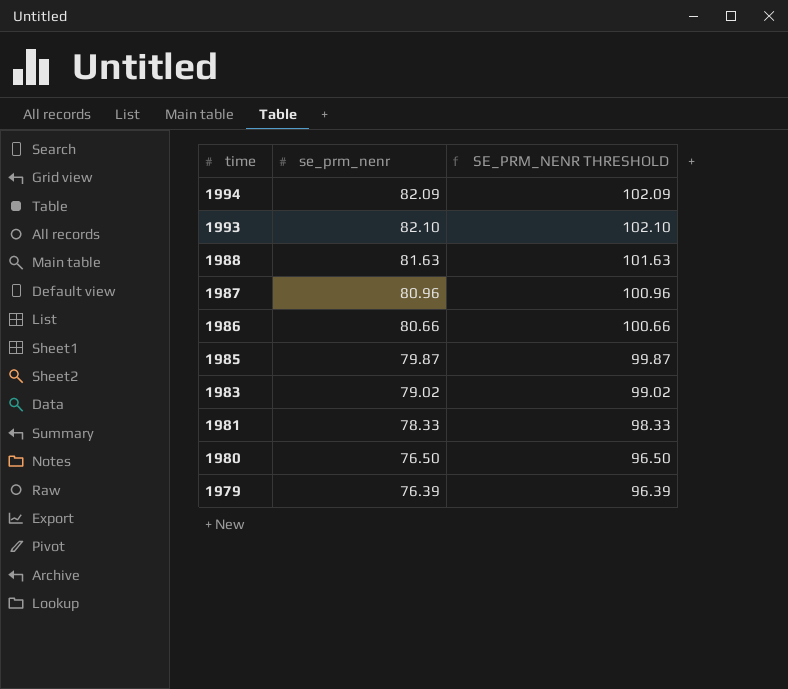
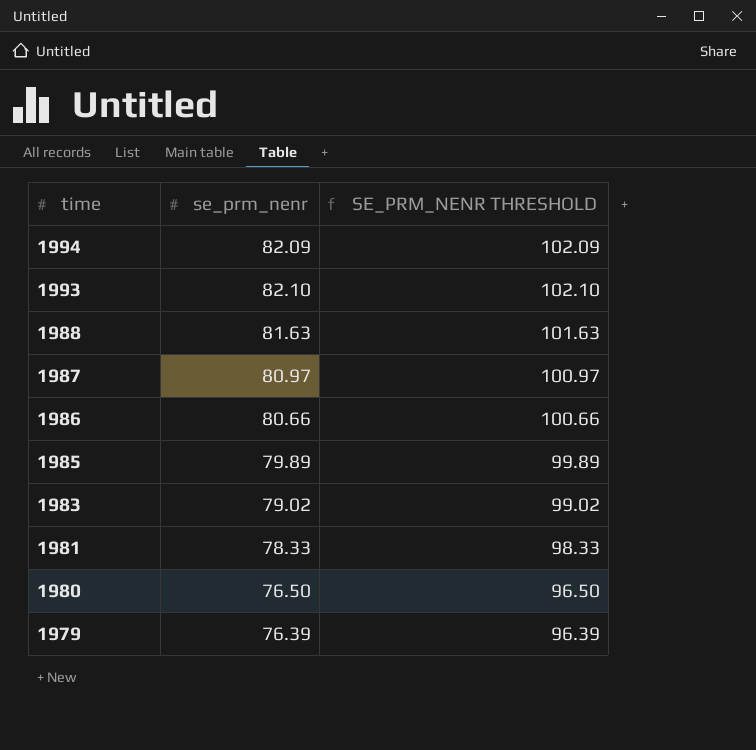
1987 | se_prm_nenr: 80.96 -> 80.97
1987 | SE_PRM_NENR THRESHOLD: 100.96 -> 100.97
1985 | se_prm_nenr: 79.87 -> 79.89
1985 | SE_PRM_NENR THRESHOLD: 99.87 -> 99.89

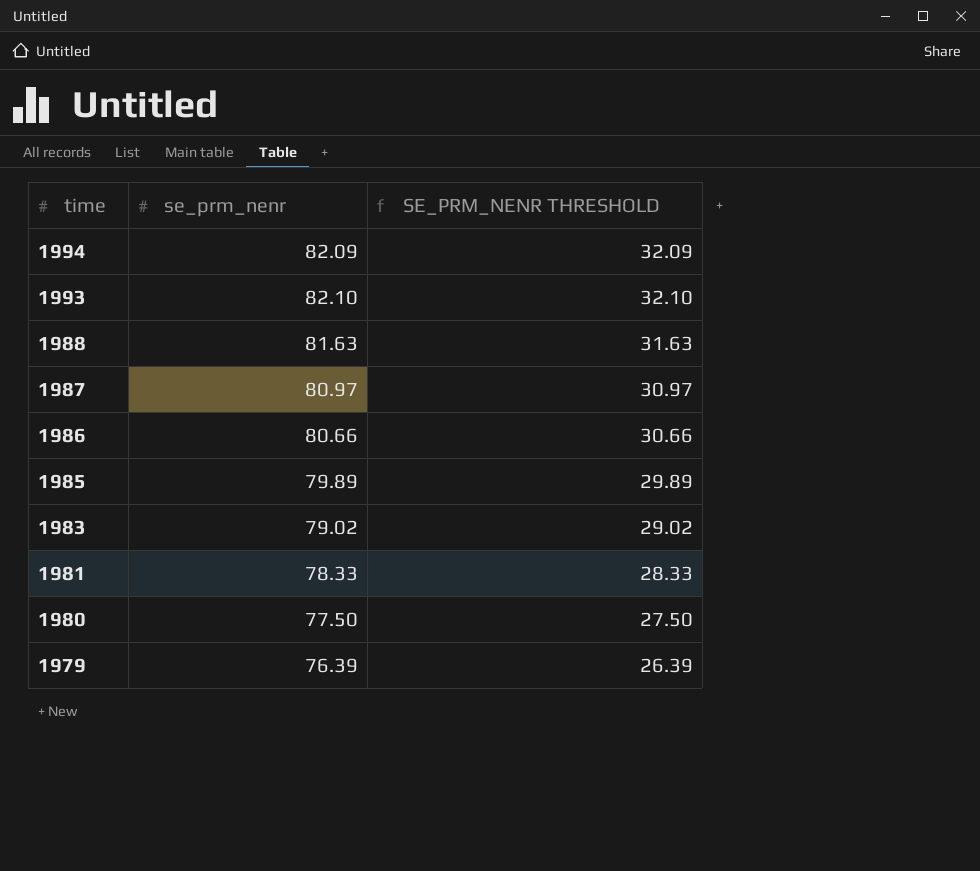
column SE_PRM_NENR THRESHOLD | formula: [se_prm_nenr] + 20 -> [se_prm_nenr] - 50
1980 | se_prm_nenr: 76.50 -> 77.50

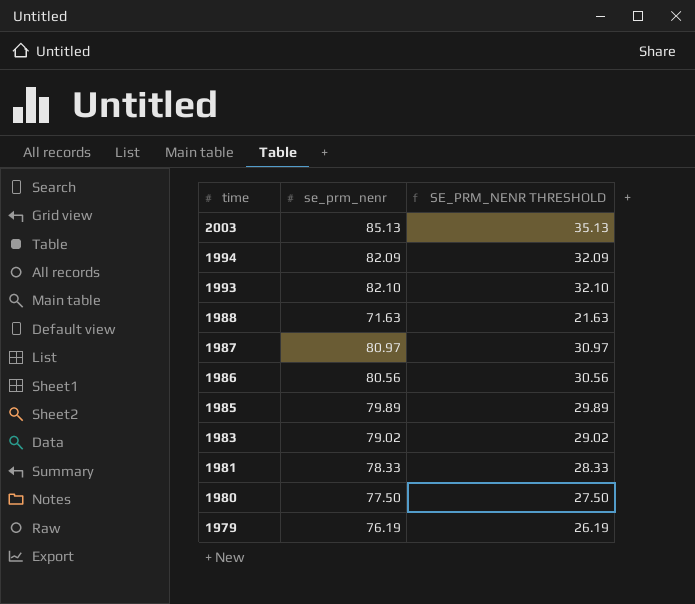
row 2003: none -> 85.13 | 35.13
1988 | se_prm_nenr: 81.63 -> 71.63
1988 | SE_PRM_NENR THRESHOLD: 31.63 -> 21.63
1986 | se_prm_nenr: 80.66 -> 80.56
1986 | SE_PRM_NENR THRESHOLD: 30.66 -> 30.56
1979 | se_prm_nenr: 76.39 -> 76.19
1979 | SE_PRM_NENR THRESHOLD: 26.39 -> 26.19

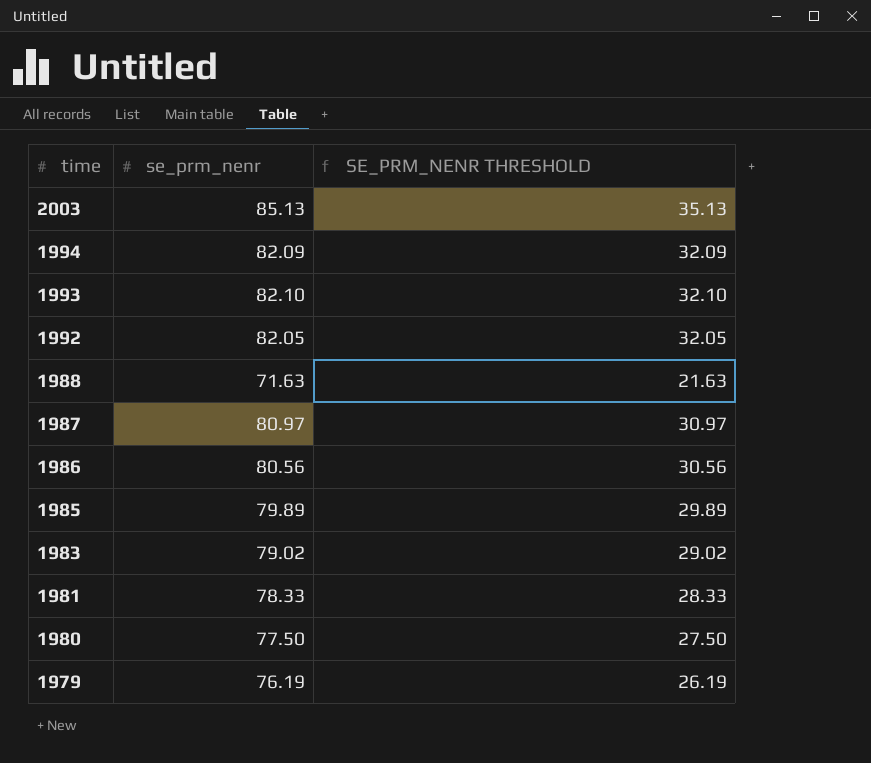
row 1992: none -> 82.05 | 32.05

